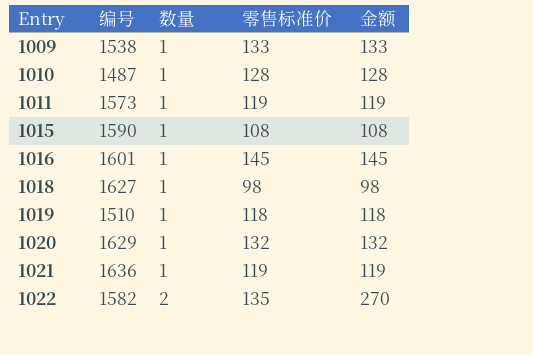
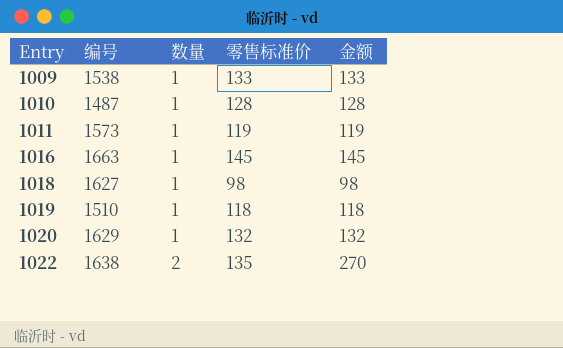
row 1015: 1590 | 1 | 108 | 108 -> none
row 1021: 1636 | 1 | 119 | 119 -> none
1016 | 编号: 1601 -> 1663
1022 | 编号: 1582 -> 1638

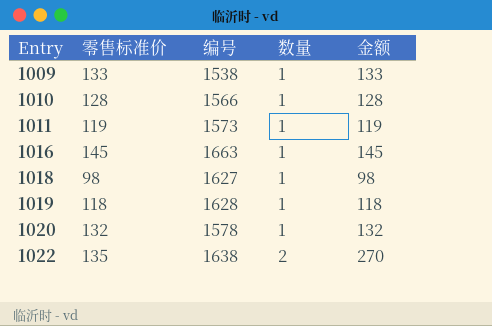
column 零售标准价 | position: 4 -> 2
1010 | 编号: 1487 -> 1566
1019 | 编号: 1510 -> 1628
1020 | 编号: 1629 -> 1578

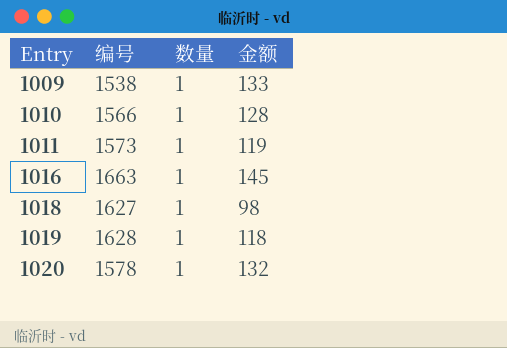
column 零售标准价 | position: 2 -> none
row 1022: 135 | 1638 | 2 | 270 -> none

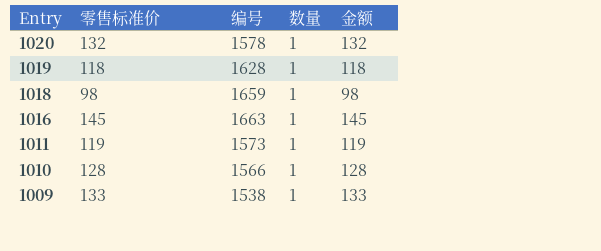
row order: Entry ascending -> Entry descending
column 零售标准价 | position: none -> 2
1018 | 编号: 1627 -> 1659

